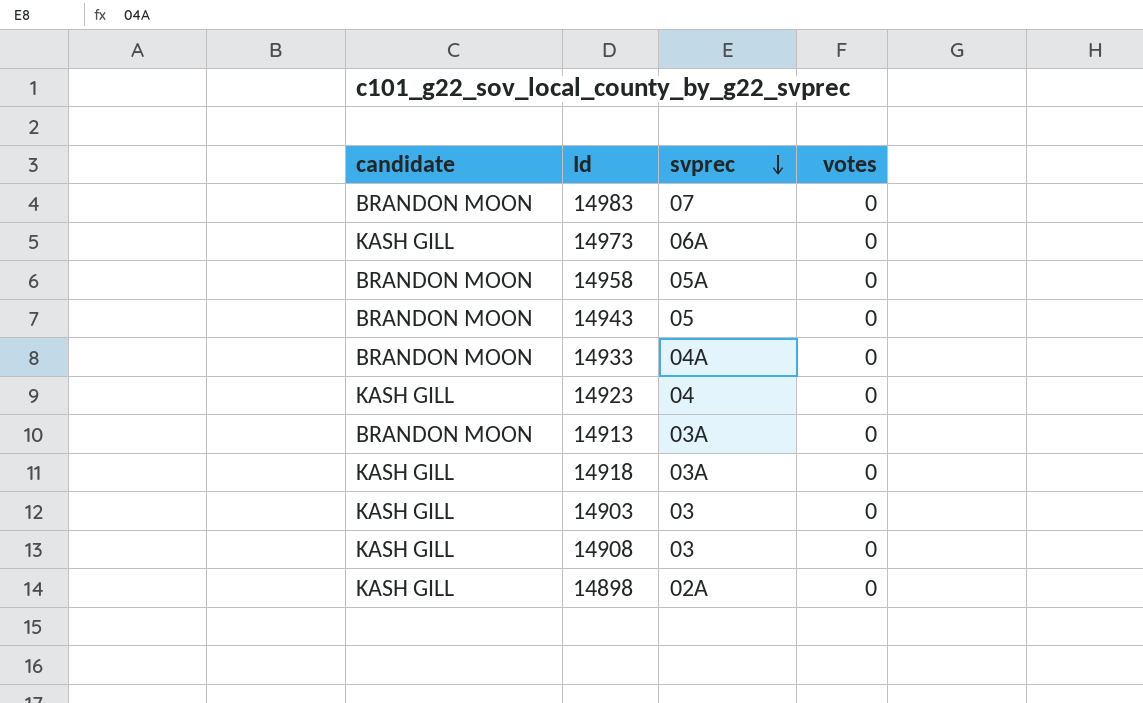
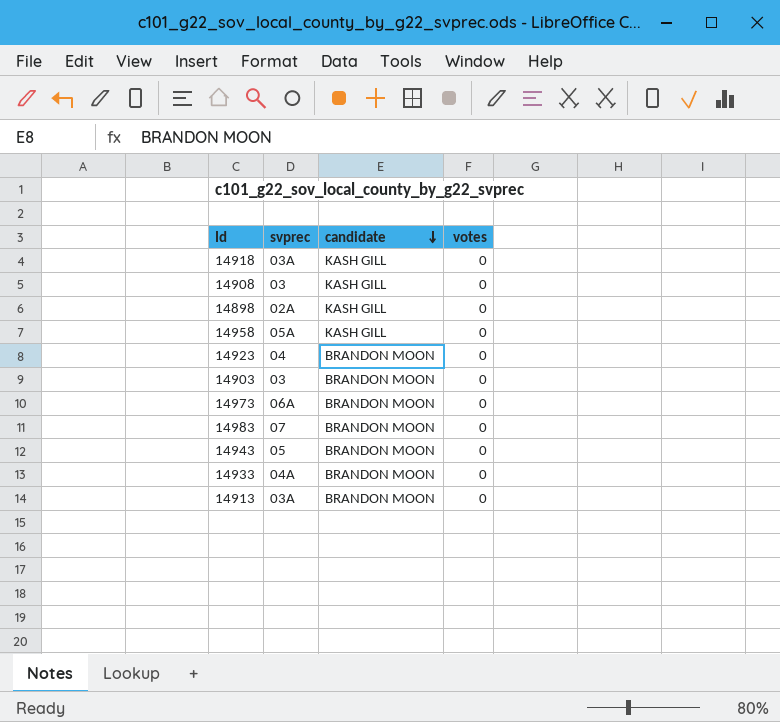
row order: svprec descending -> candidate descending
column candidate | position: 1 -> 3
14958 | candidate: BRANDON MOON -> KASH GILL
14923 | candidate: KASH GILL -> BRANDON MOON
14903 | candidate: KASH GILL -> BRANDON MOON
14973 | candidate: KASH GILL -> BRANDON MOON

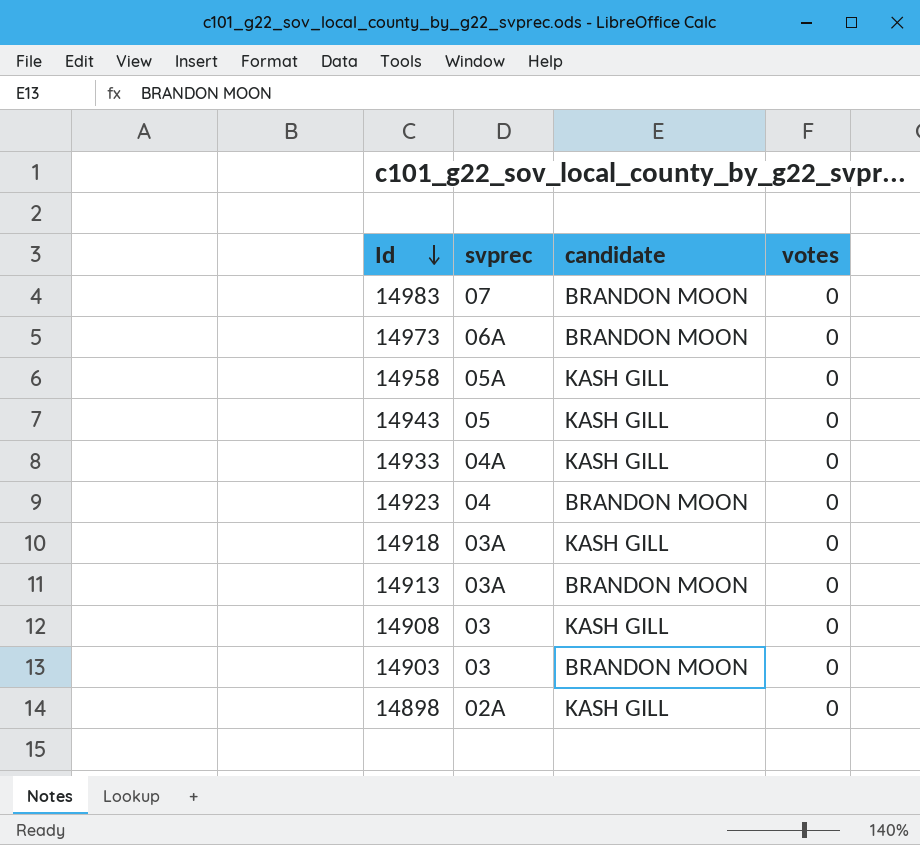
row order: candidate descending -> Id descending
14943 | candidate: BRANDON MOON -> KASH GILL
14933 | candidate: BRANDON MOON -> KASH GILL

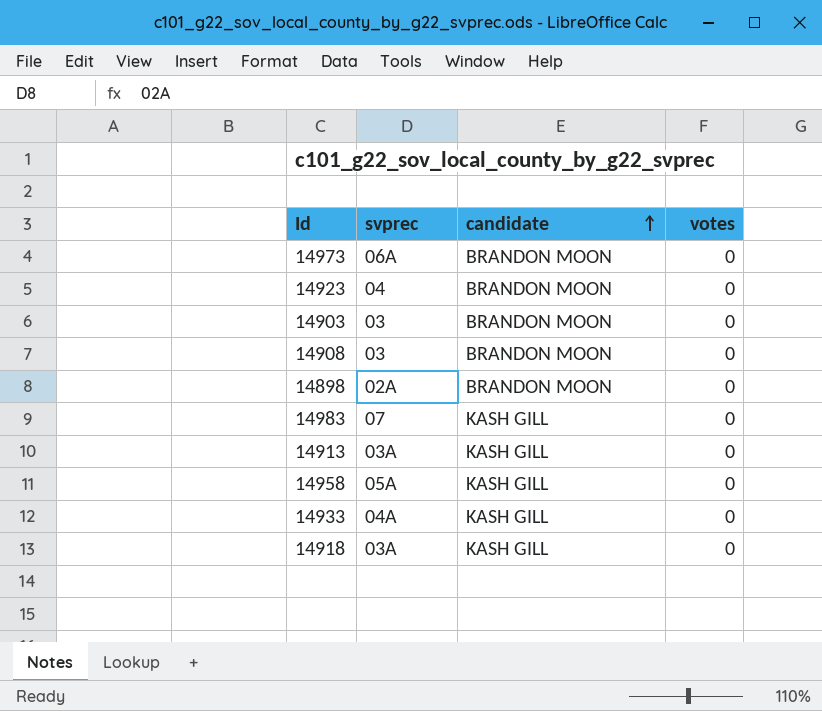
row order: Id descending -> candidate ascending
row 14943: 05 | KASH GILL | 0 -> none
14908 | candidate: KASH GILL -> BRANDON MOON
14898 | candidate: KASH GILL -> BRANDON MOON
14983 | candidate: BRANDON MOON -> KASH GILL
14913 | candidate: BRANDON MOON -> KASH GILL

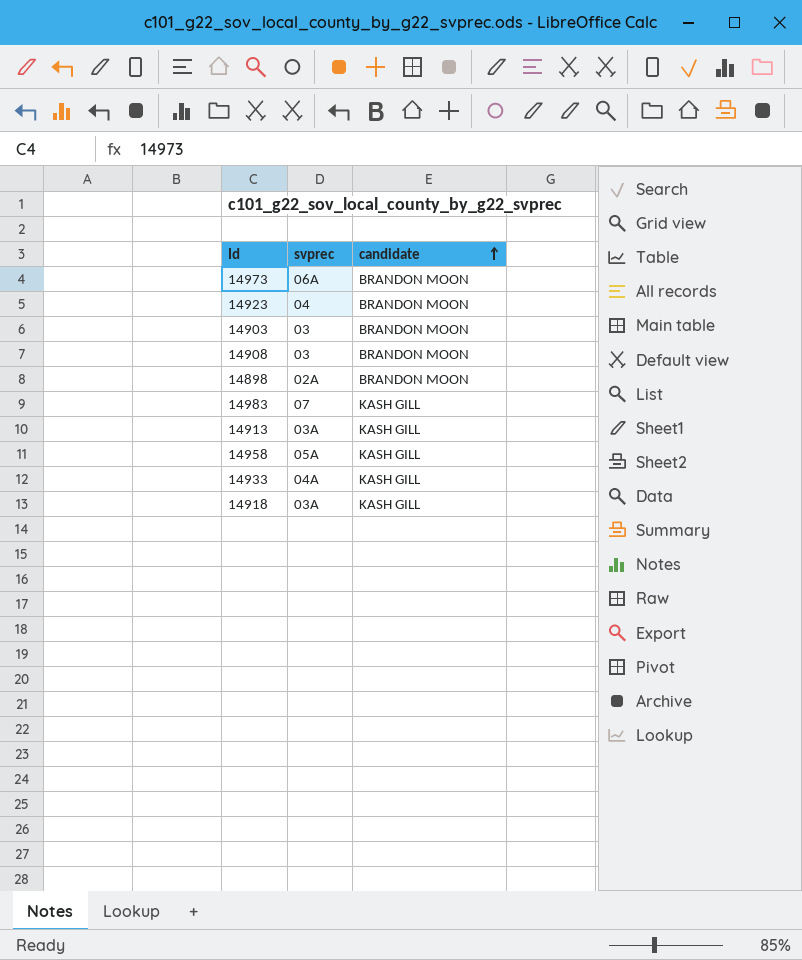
column votes | position: 4 -> none

